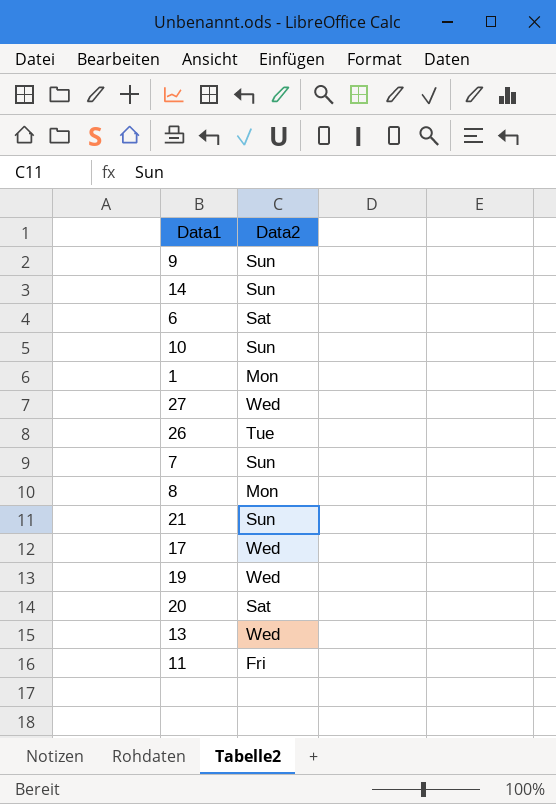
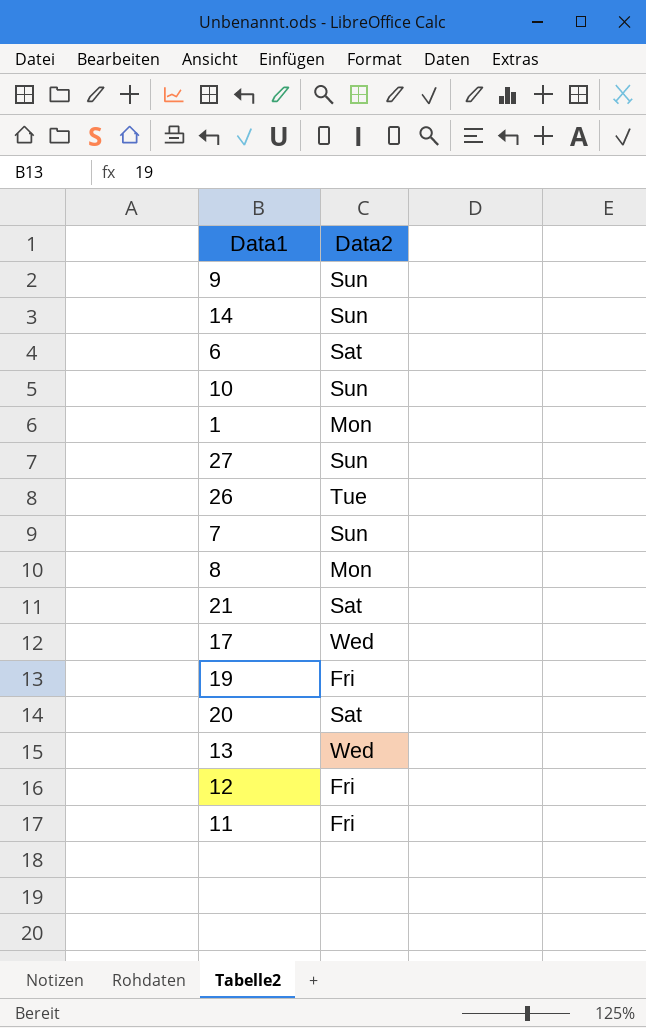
27 | Data2: Wed -> Sun
21 | Data2: Sun -> Sat
19 | Data2: Wed -> Fri
row 12: none -> Fri

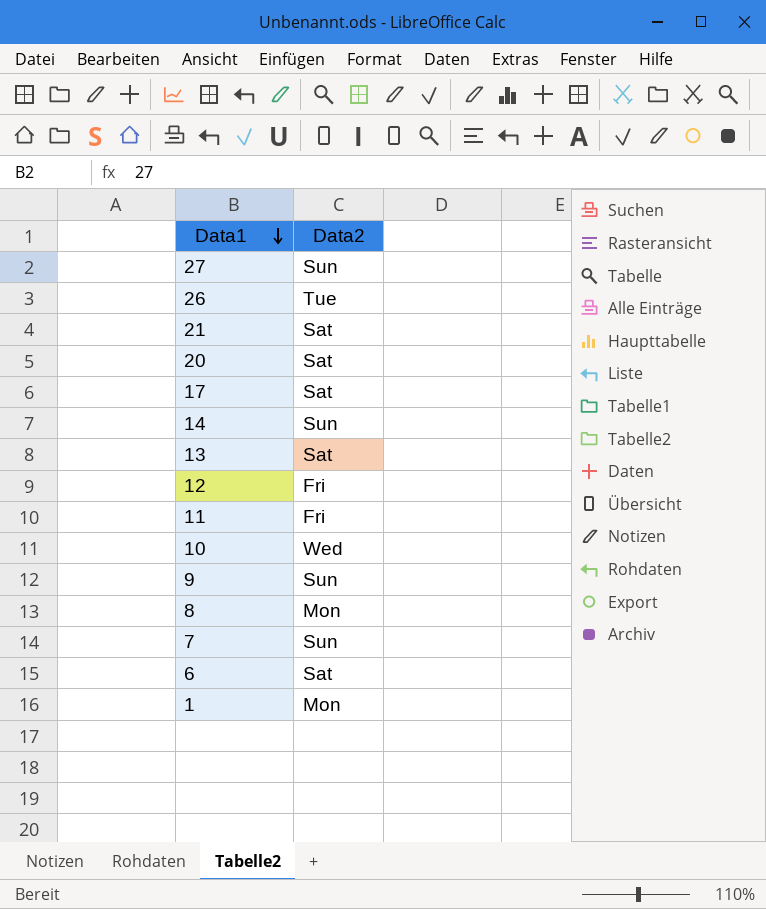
row order: none -> Data1 descending
row 19: Fri -> none
17 | Data2: Wed -> Sat
13 | Data2: Wed -> Sat
10 | Data2: Sun -> Wed

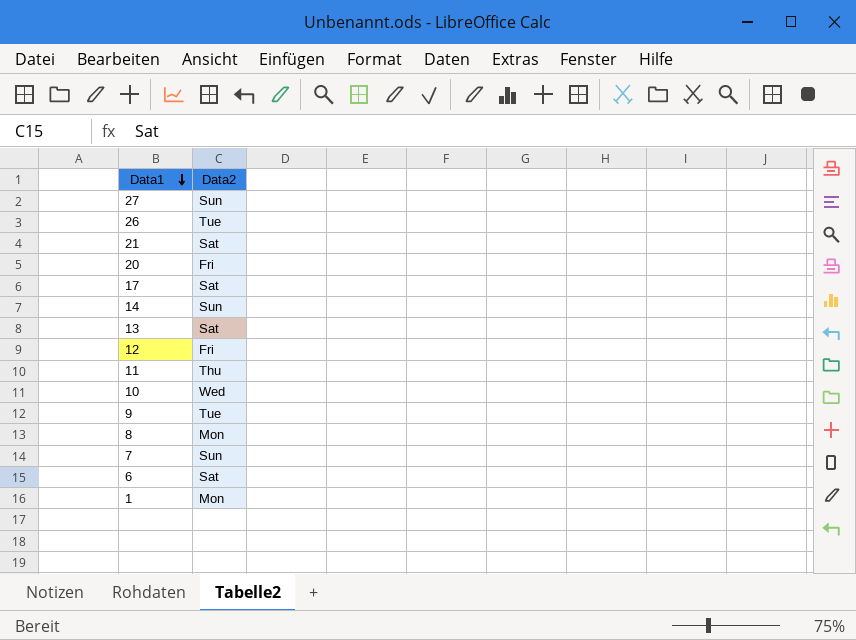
20 | Data2: Sat -> Fri
11 | Data2: Fri -> Thu
9 | Data2: Sun -> Tue

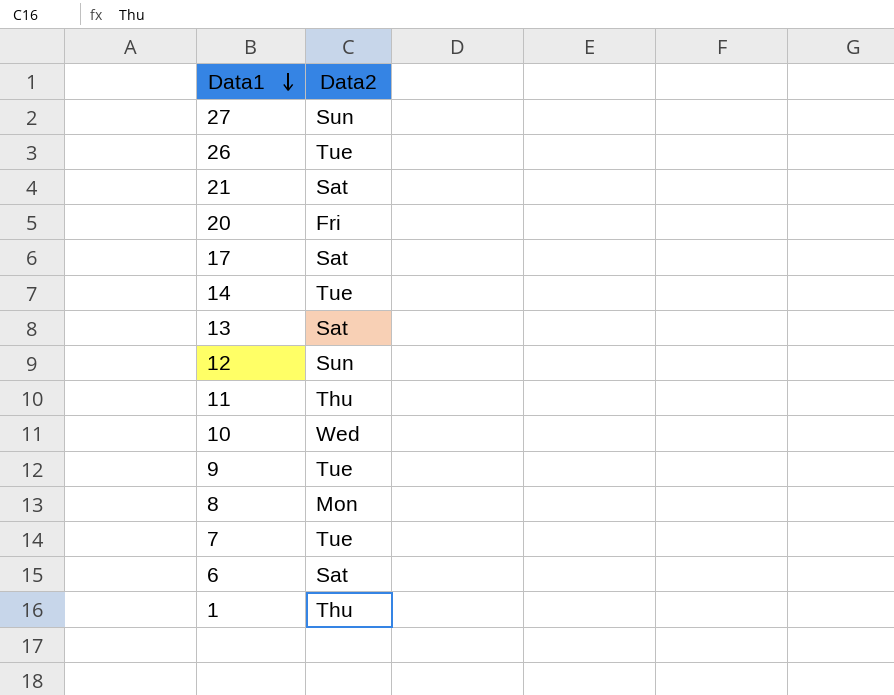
14 | Data2: Sun -> Tue
12 | Data2: Fri -> Sun
7 | Data2: Sun -> Tue
1 | Data2: Mon -> Thu

